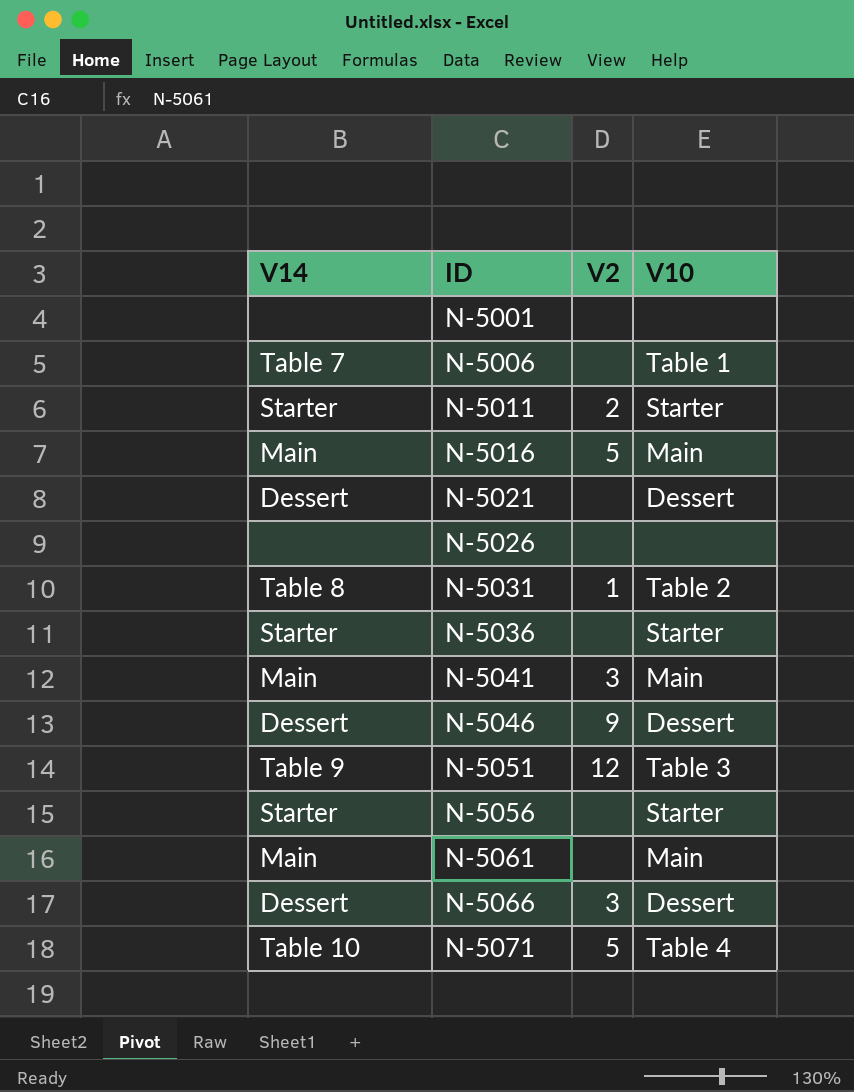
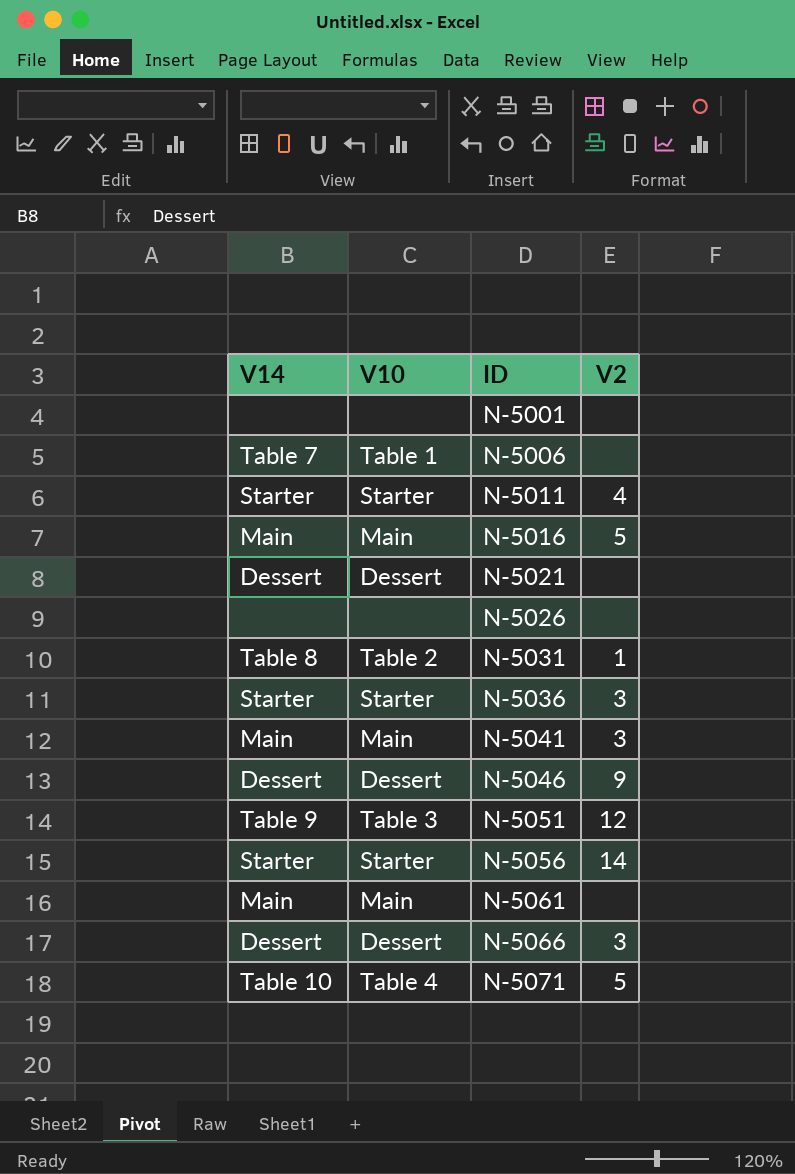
column V10 | position: 4 -> 2
N-5011 | V2: 2 -> 4
N-5036 | V2: none -> 3
N-5056 | V2: none -> 14

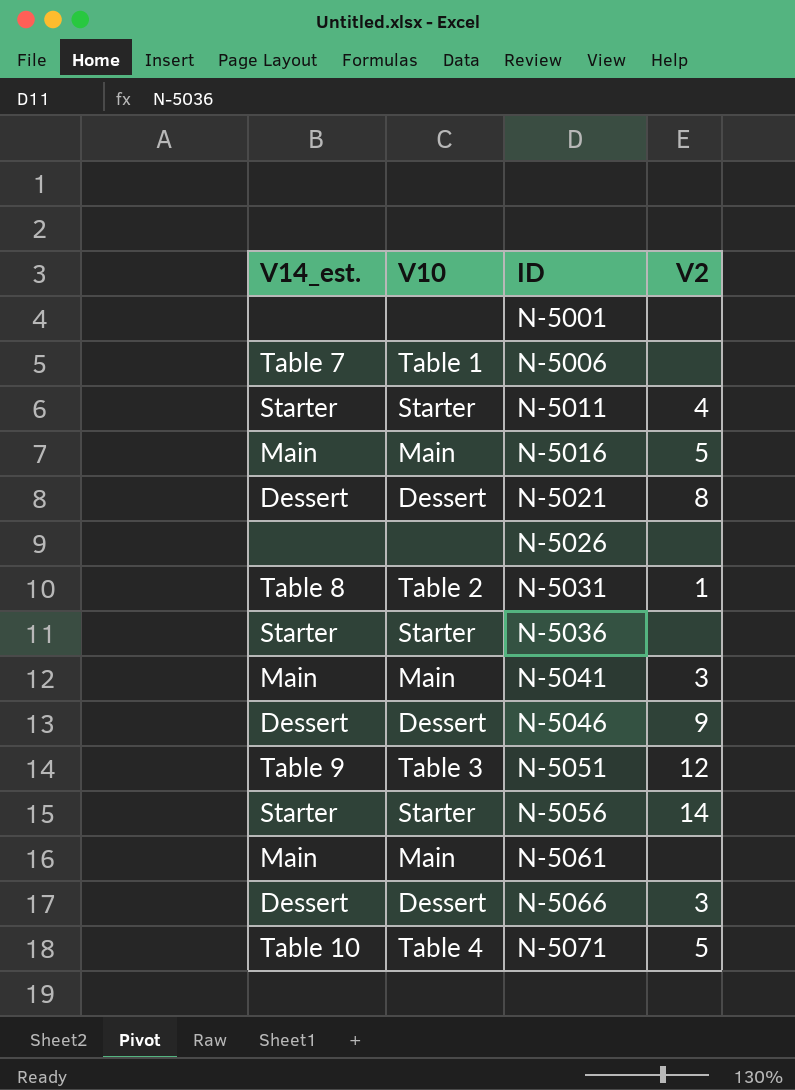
column name: V14 -> V14_est.
N-5021 | V2: none -> 8
N-5036 | V2: 3 -> none

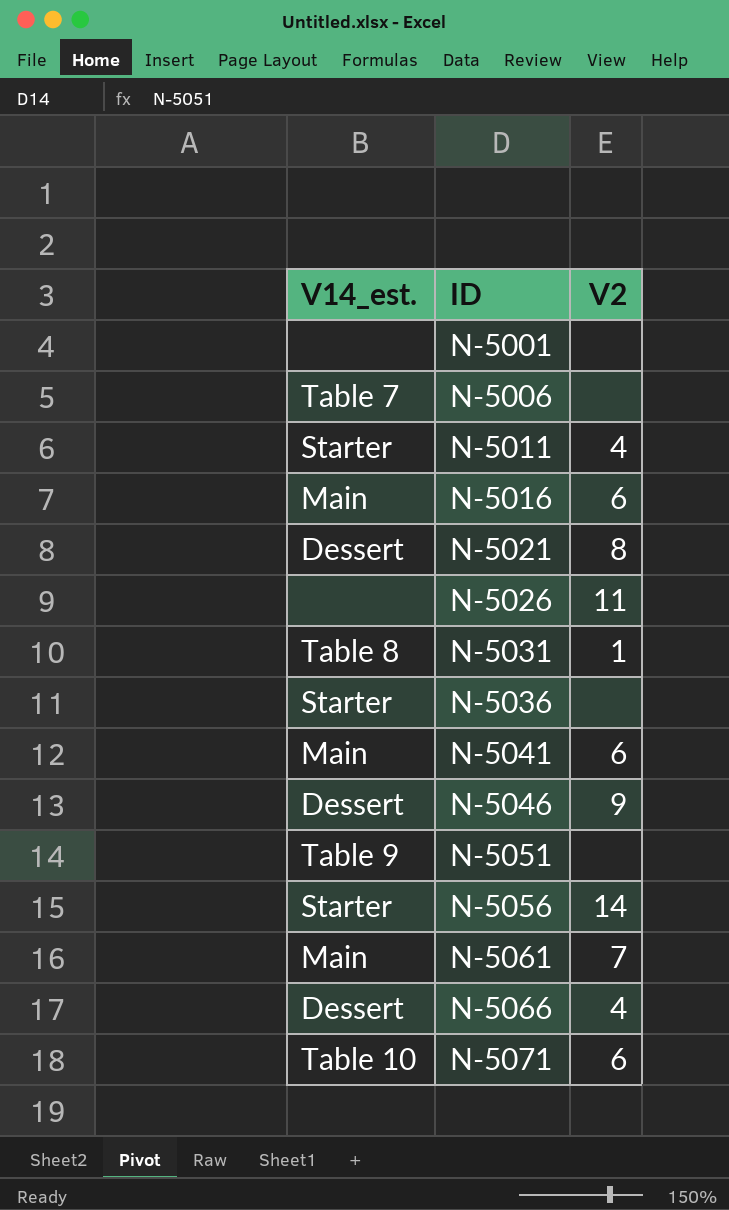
column V10 | position: 2 -> none
N-5016 | V2: 5 -> 6
N-5026 | V2: none -> 11
N-5041 | V2: 3 -> 6
N-5051 | V2: 12 -> none
N-5061 | V2: none -> 7
N-5066 | V2: 3 -> 4
N-5071 | V2: 5 -> 6

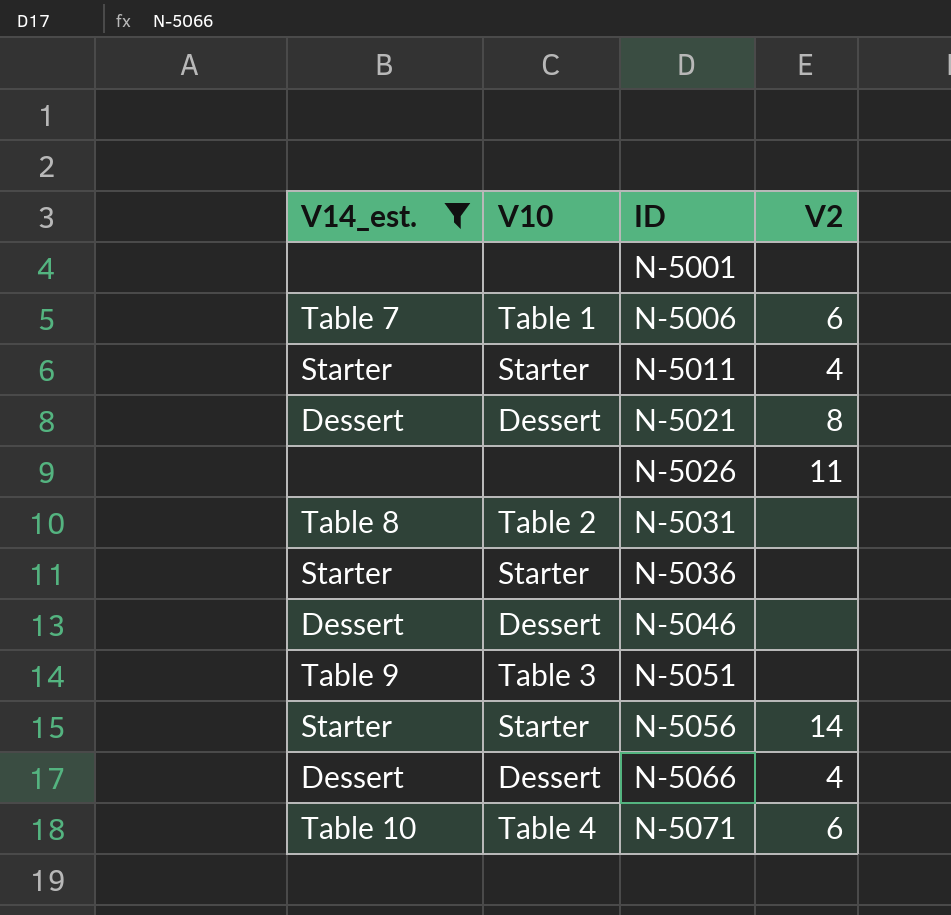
filter: none -> V14_est. != Main
column V10 | position: none -> 2
N-5006 | V2: none -> 6
N-5031 | V2: 1 -> none
N-5046 | V2: 9 -> none

